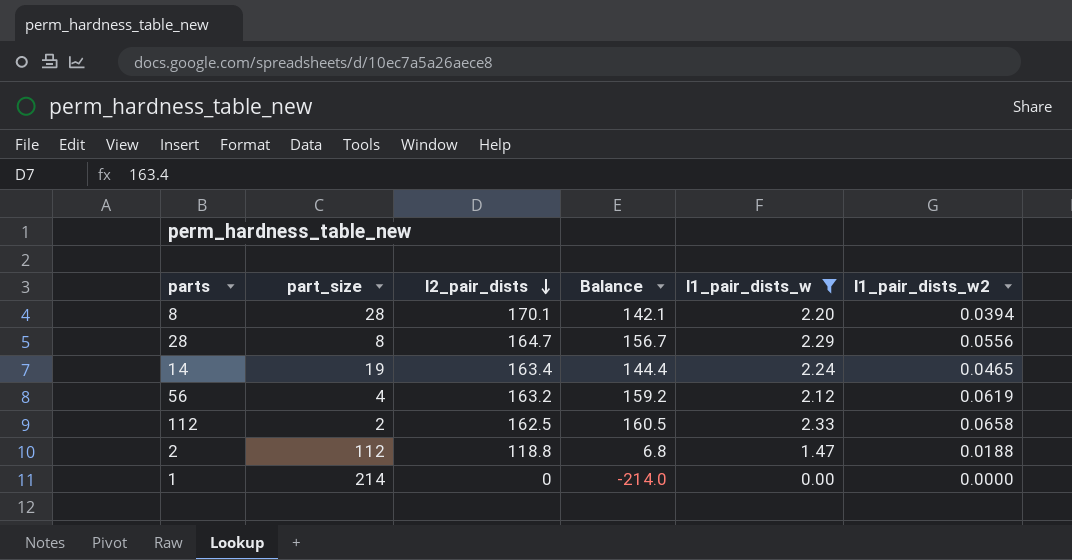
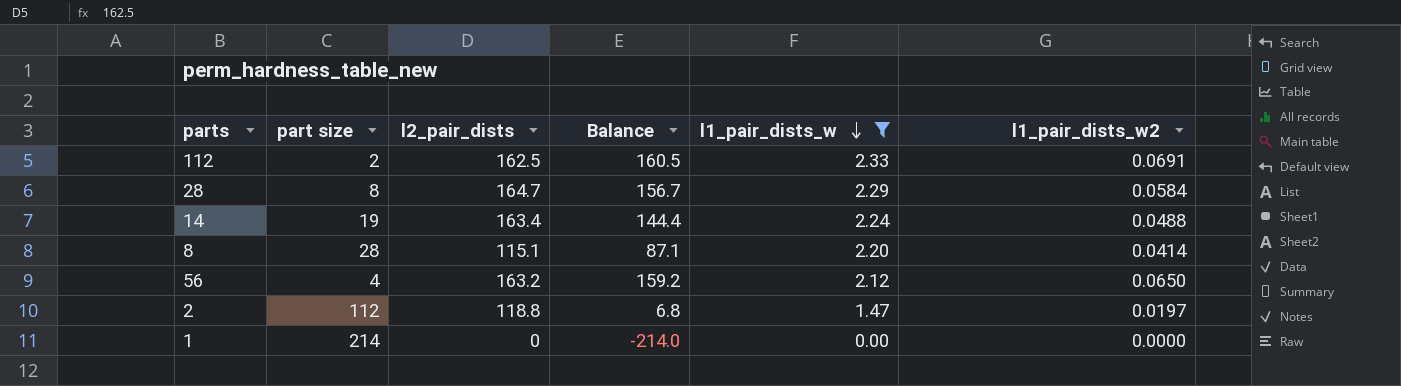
row order: l2_pair_dists descending -> l1_pair_dists_w descending
column name: part_size -> part size
112 | l1_pair_dists_w2: 0.0658 -> 0.0691
28 | l1_pair_dists_w2: 0.0556 -> 0.0584
14 | l1_pair_dists_w2: 0.0465 -> 0.0488
8 | l2_pair_dists: 170.1 -> 115.1
8 | Balance: 142.1 -> 87.1
8 | l1_pair_dists_w2: 0.0394 -> 0.0414
56 | l1_pair_dists_w2: 0.0619 -> 0.0650
2 | l1_pair_dists_w2: 0.0188 -> 0.0197

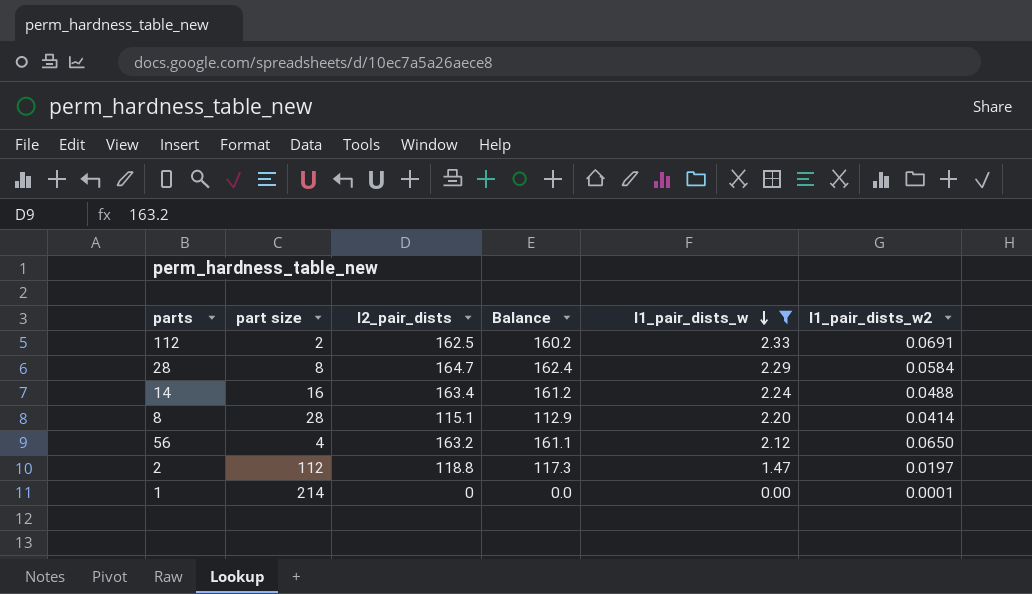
column Balance | formula: [l2_pair_dists] - [part size] -> [l2_pair_dists] - [l1_pair_dists_w]
14 | part size: 19 -> 16
1 | l1_pair_dists_w2: 0.0000 -> 0.0001

